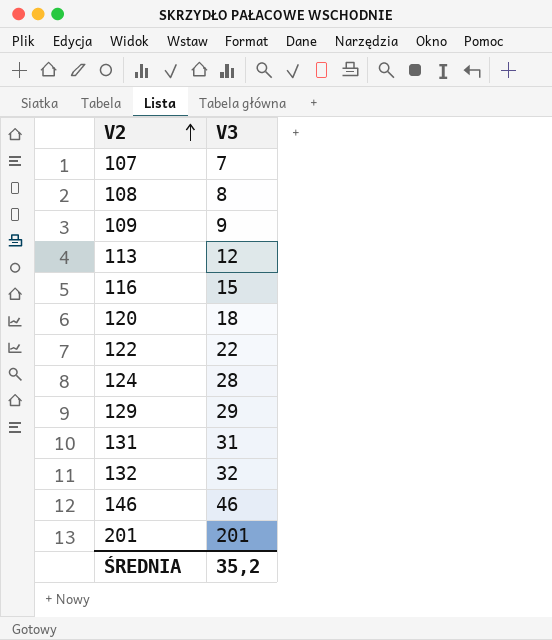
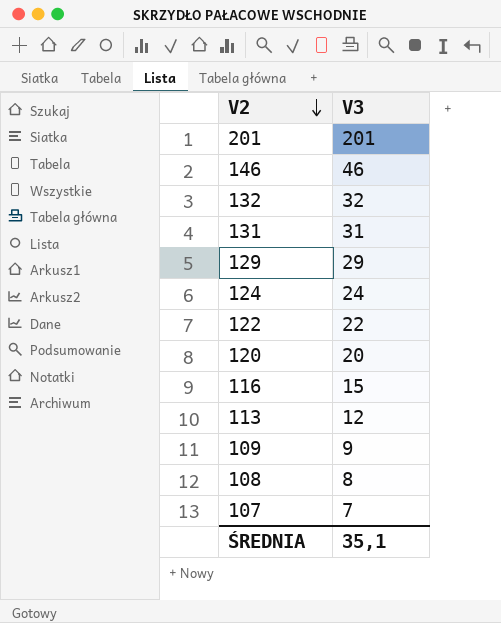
row order: V2 ascending -> V2 descending
124 | V3: 28 -> 24
120 | V3: 18 -> 20
ŚREDNIA | V3: 35,2 -> 35,1

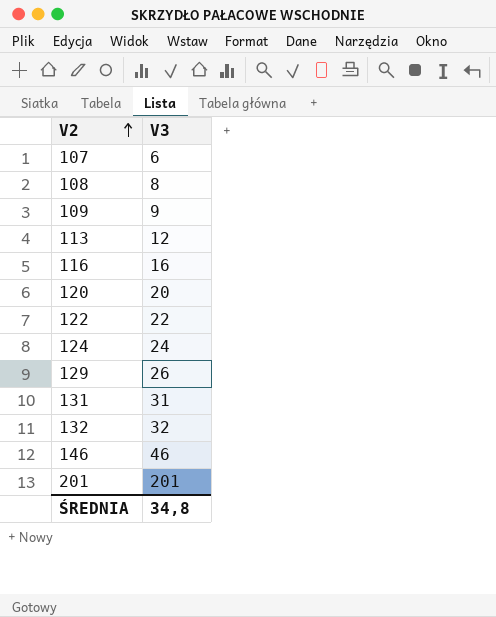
row order: V2 descending -> V2 ascending
107 | V3: 7 -> 6
116 | V3: 15 -> 16
129 | V3: 29 -> 26
ŚREDNIA | V3: 35,1 -> 34,8

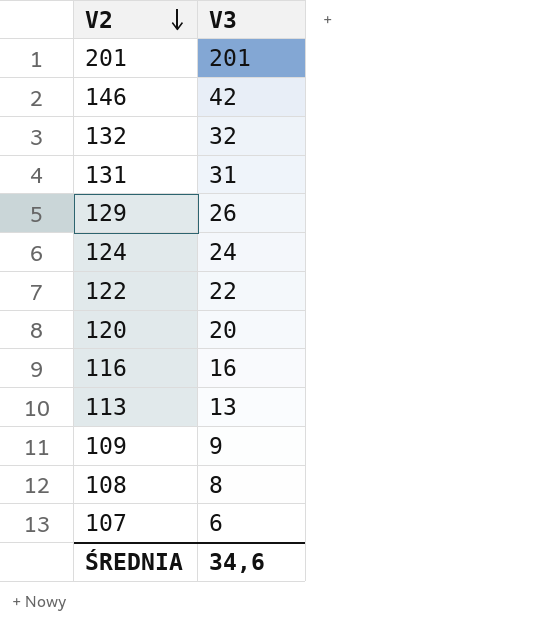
row order: V2 ascending -> V2 descending
146 | V3: 46 -> 42
113 | V3: 12 -> 13
ŚREDNIA | V3: 34,8 -> 34,6

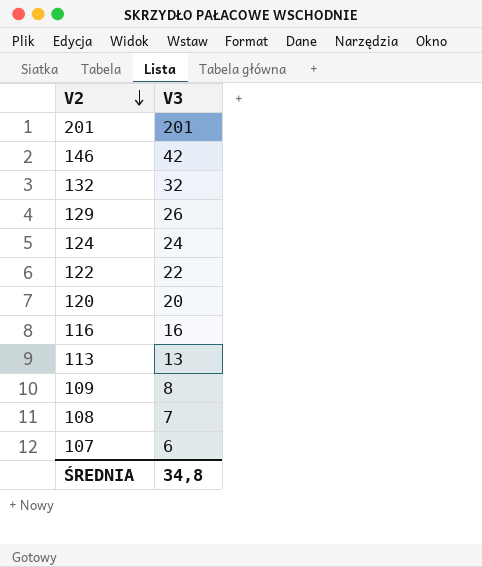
row 131: 31 -> none
109 | V3: 9 -> 8
108 | V3: 8 -> 7
ŚREDNIA | V3: 34,6 -> 34,8

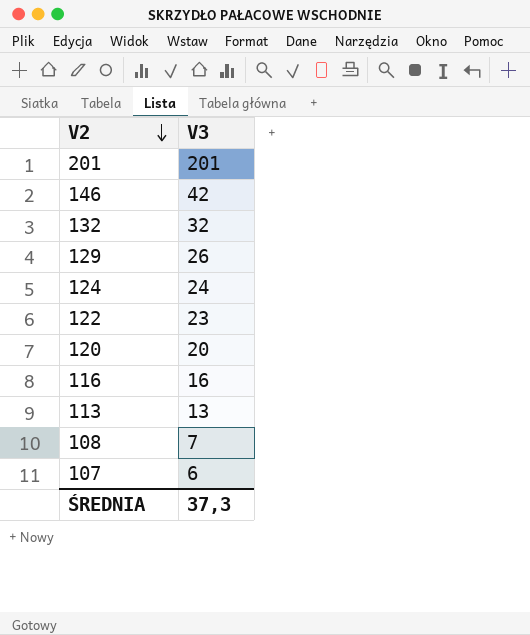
row 109: 8 -> none
122 | V3: 22 -> 23
ŚREDNIA | V3: 34,8 -> 37,3

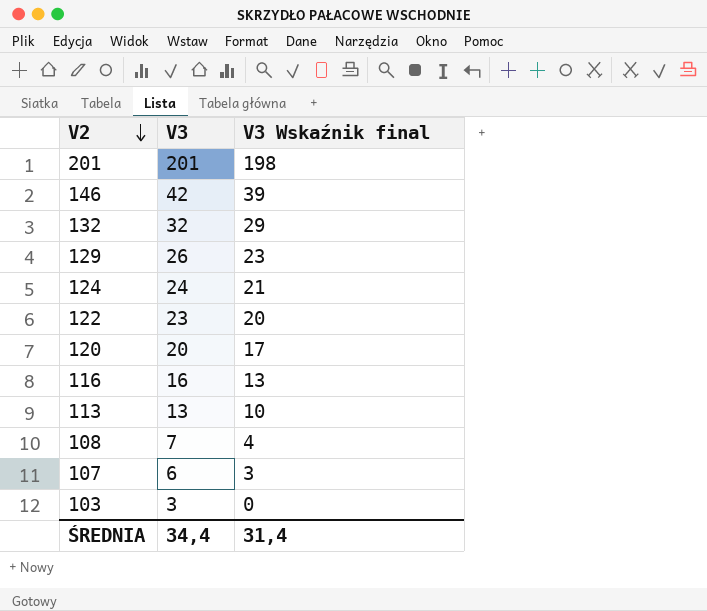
column V3 Wskaźnik final | formula: none -> [V3] - 3
row 103: none -> 3 | 0
ŚREDNIA | V3: 37,3 -> 34,4

